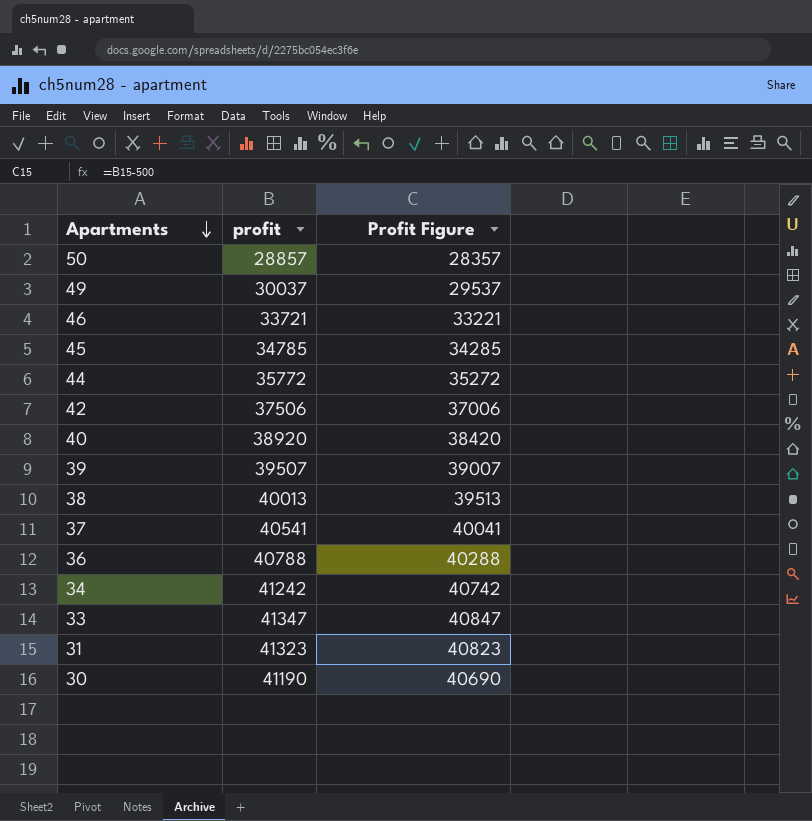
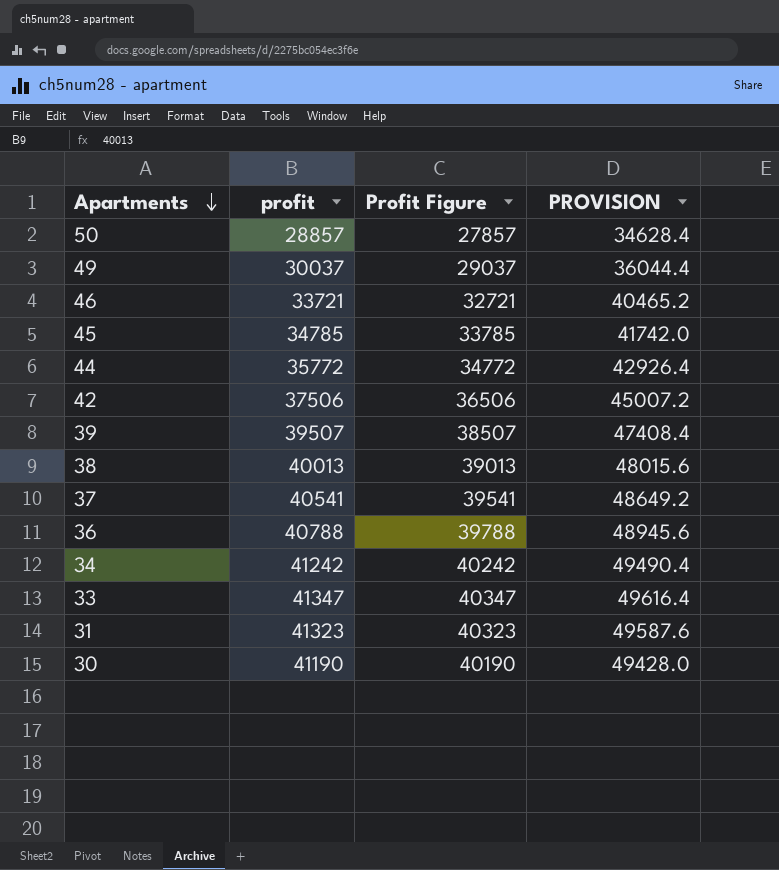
column Profit Figure | formula: [profit] - 500 -> [profit] - 1000
column PROVISION | formula: none -> [profit] * 1.2
row 40: 38920 | 38420 -> none

